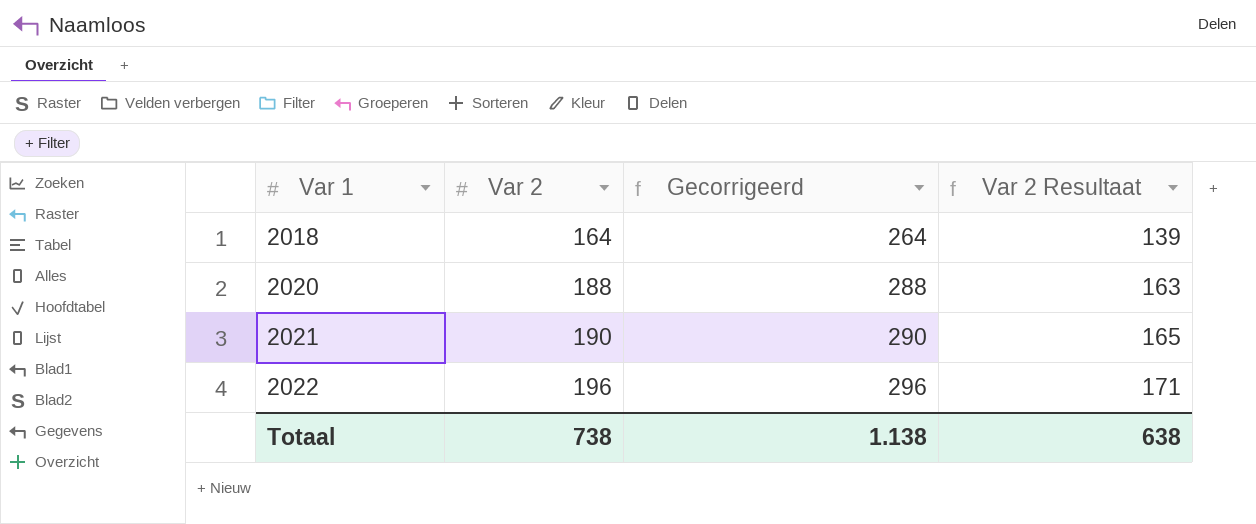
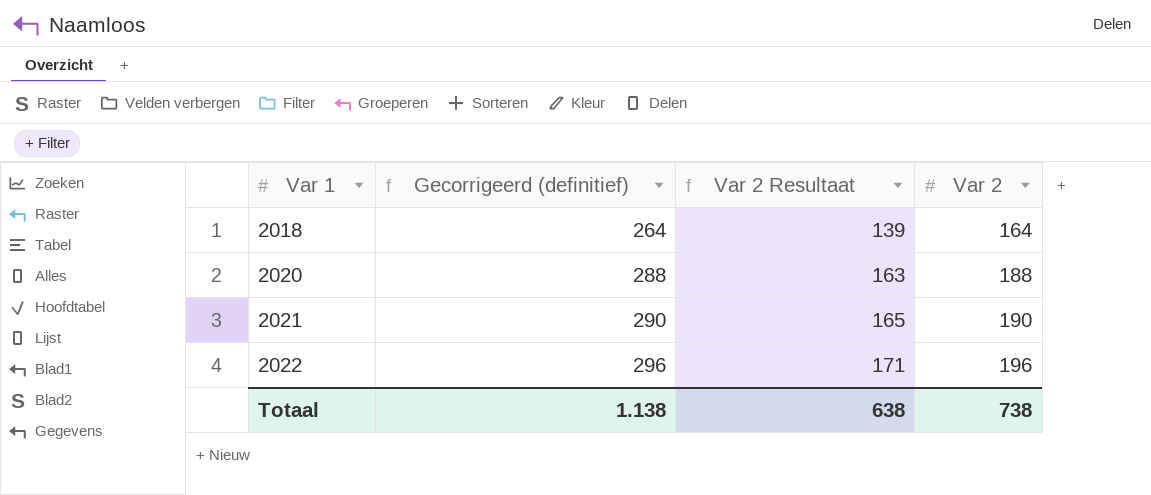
column name: Gecorrigeerd -> Gecorrigeerd (definitief)
column Var 2 | position: 2 -> 4

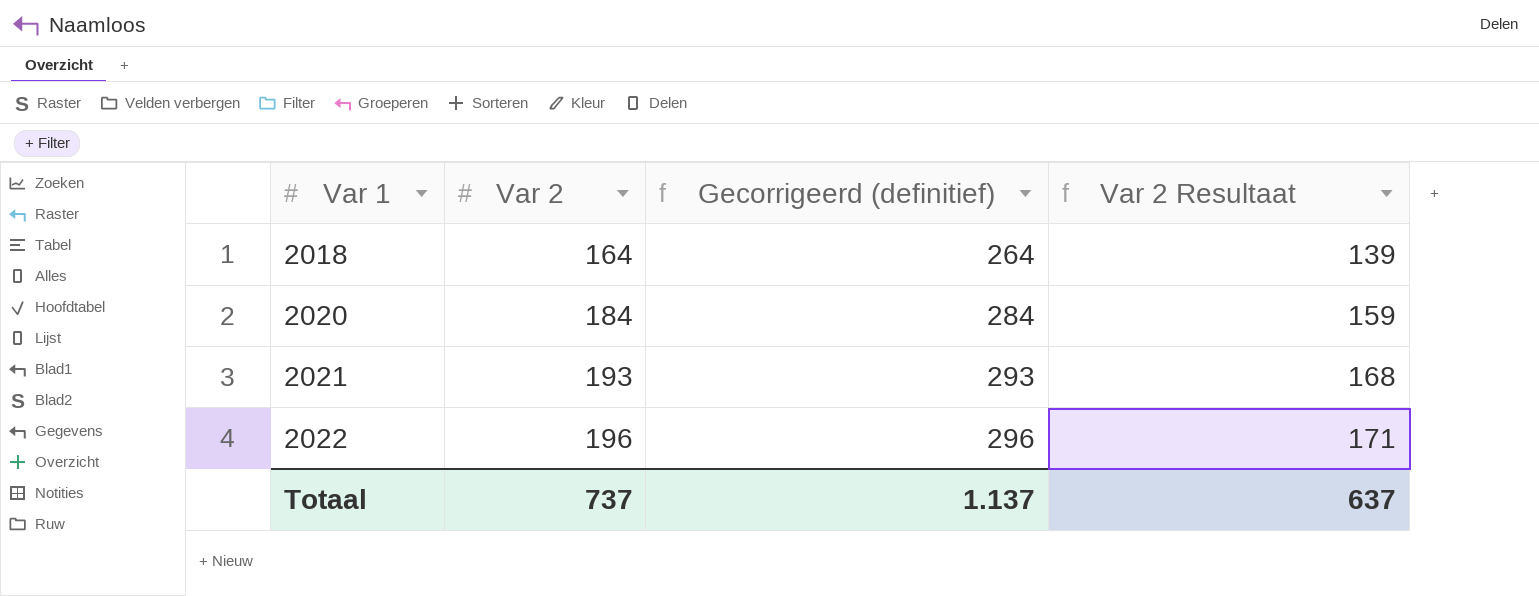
column Var 2 | position: 4 -> 2
2020 | Var 2: 188 -> 184
2020 | Gecorrigeerd (definitief): 288 -> 284
2020 | Var 2 Resultaat: 163 -> 159
2021 | Var 2: 190 -> 193
2021 | Gecorrigeerd (definitief): 290 -> 293
2021 | Var 2 Resultaat: 165 -> 168
Totaal | Var 2: 738 -> 737
Totaal | Gecorrigeerd (definitief): 1.138 -> 1.137
Totaal | Var 2 Resultaat: 638 -> 637

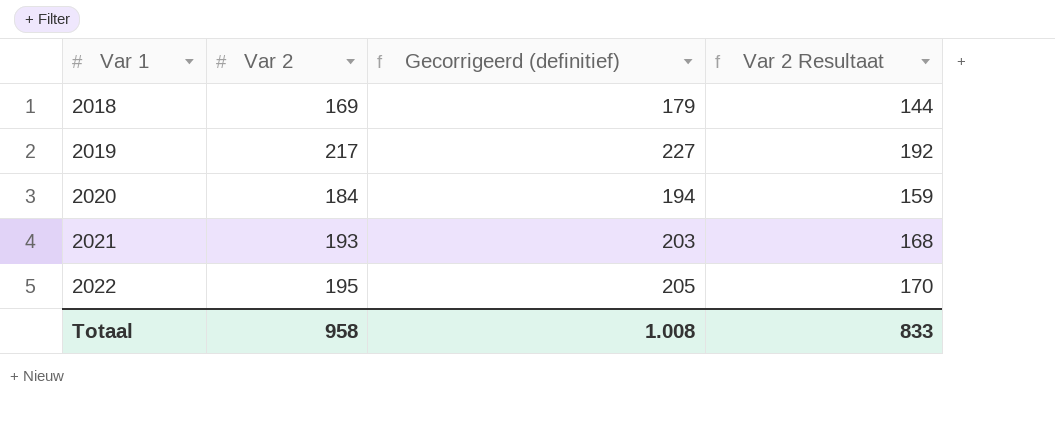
column Gecorrigeerd (definitief) | formula: [Var 2] + 100 -> [Var 2] + 10
2018 | Var 2: 164 -> 169
2018 | Var 2 Resultaat: 139 -> 144
row 2019: none -> 217 | 227 | 192
2022 | Var 2: 196 -> 195
2022 | Var 2 Resultaat: 171 -> 170
Totaal | Var 2: 737 -> 958
Totaal | Gecorrigeerd (definitief): 1.137 -> 1.008
Totaal | Var 2 Resultaat: 637 -> 833

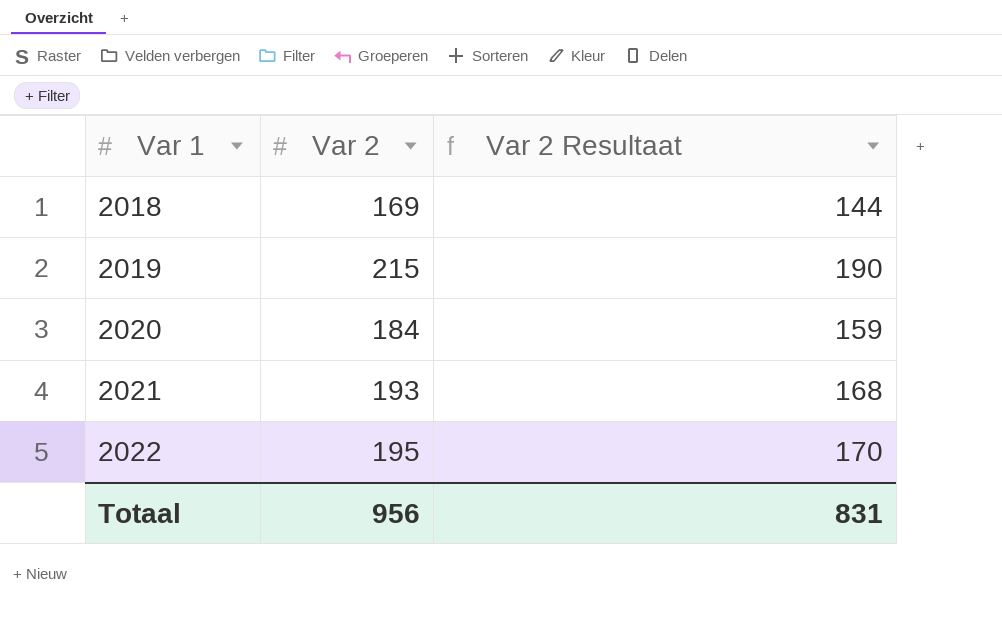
column Gecorrigeerd (definitief) | formula: [Var 2] + 10 -> none
2019 | Var 2: 217 -> 215
2019 | Var 2 Resultaat: 192 -> 190
Totaal | Var 2: 958 -> 956
Totaal | Var 2 Resultaat: 833 -> 831

